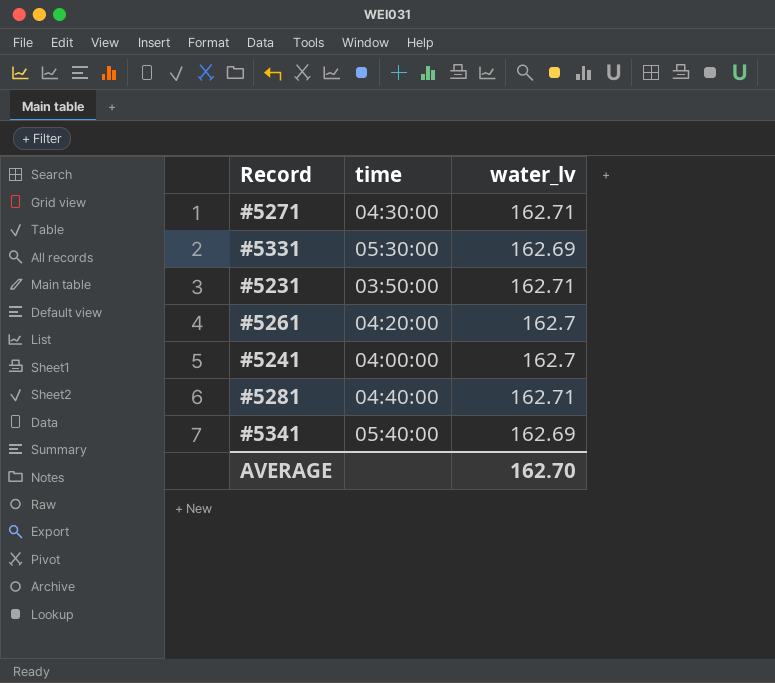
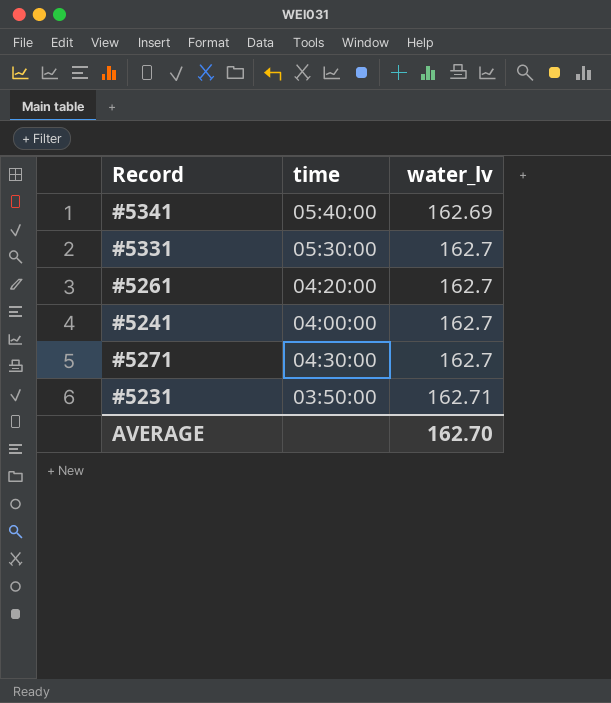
row order: none -> water_lv ascending
row #5281: 04:40:00 | 162.71 -> none
#5331 | water_lv: 162.69 -> 162.7
#5271 | water_lv: 162.71 -> 162.7

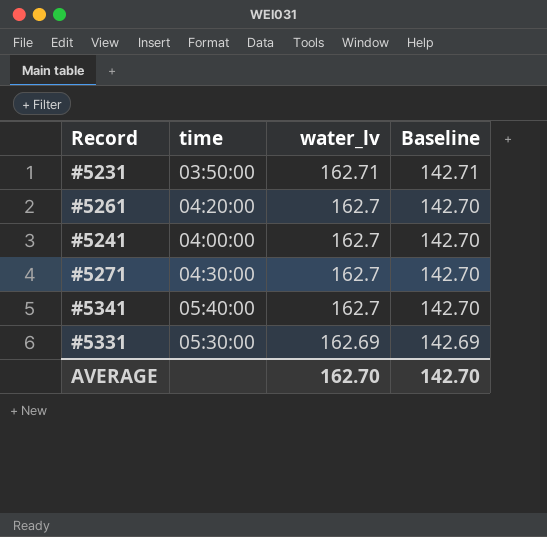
row order: water_lv ascending -> water_lv descending
column Baseline | formula: none -> [water_lv] - 20
#5341 | water_lv: 162.69 -> 162.7
#5331 | water_lv: 162.7 -> 162.69

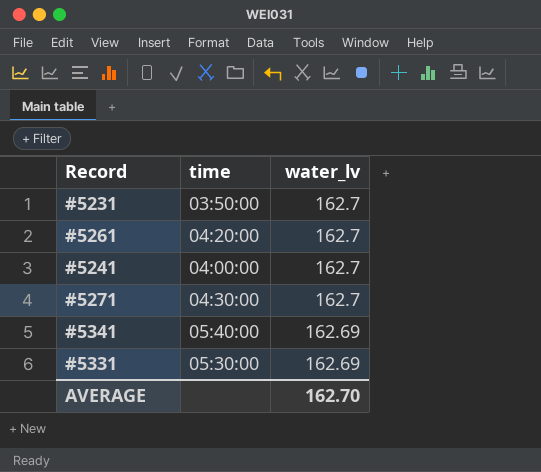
column Baseline | formula: [water_lv] - 20 -> none
#5231 | water_lv: 162.71 -> 162.7
#5341 | water_lv: 162.7 -> 162.69

